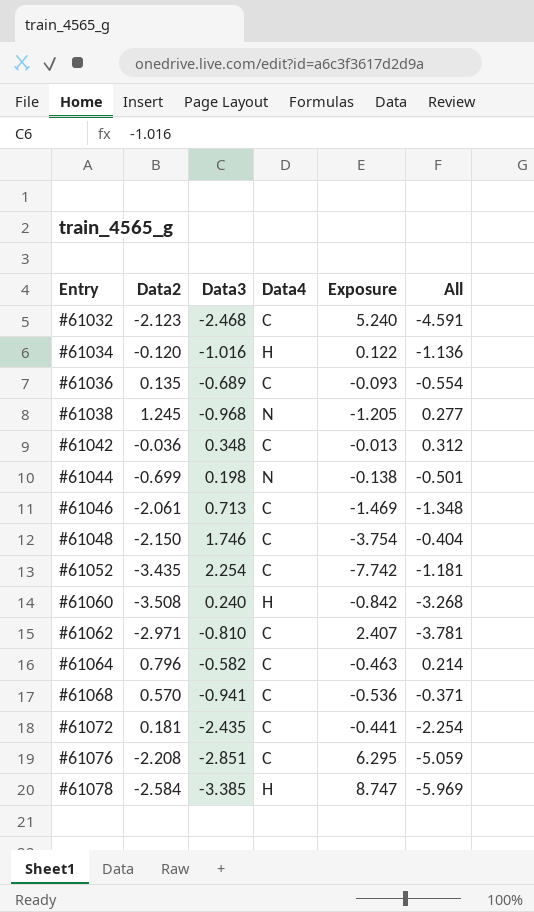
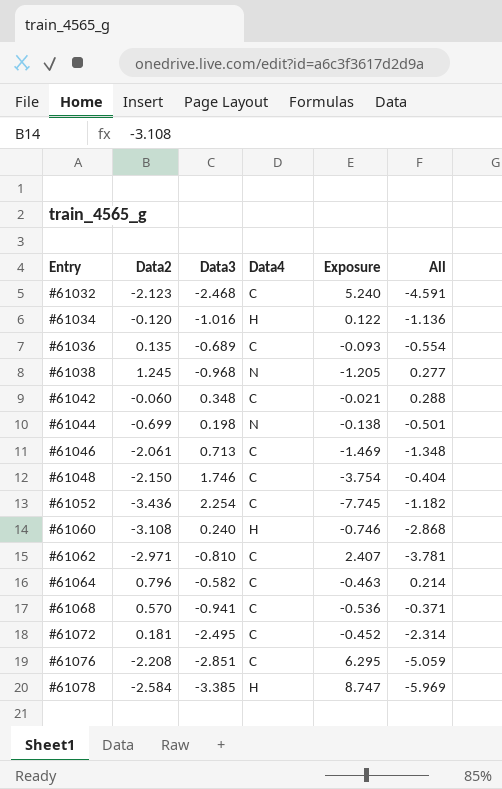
#61042 | Data2: -0.036 -> -0.060
#61042 | Exposure: -0.013 -> -0.021
#61042 | All: 0.312 -> 0.288
#61052 | Data2: -3.435 -> -3.436
#61052 | Exposure: -7.742 -> -7.745
#61052 | All: -1.181 -> -1.182
#61060 | Data2: -3.508 -> -3.108
#61060 | Exposure: -0.842 -> -0.746
#61060 | All: -3.268 -> -2.868
#61072 | Data3: -2.435 -> -2.495
#61072 | Exposure: -0.441 -> -0.452
#61072 | All: -2.254 -> -2.314

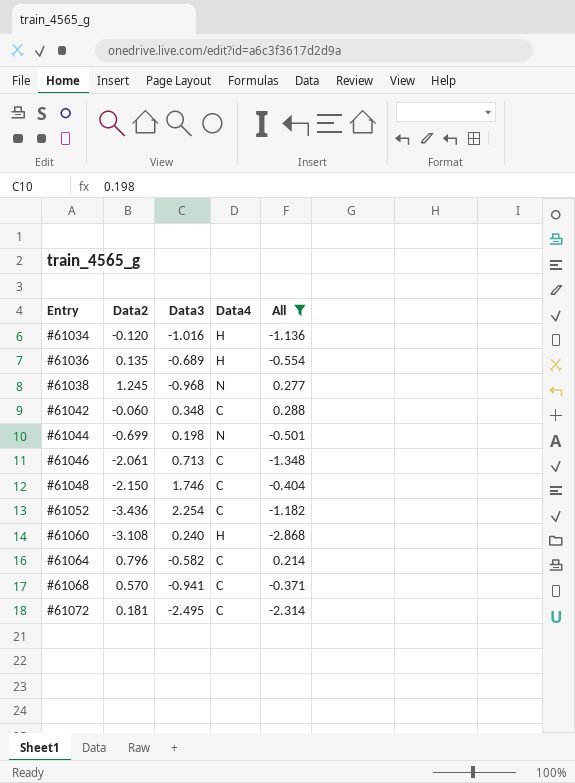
filter: none -> All >= -2.868
column Exposure | formula: [Data2] * [Data3] -> none
#61036 | Data4: C -> H

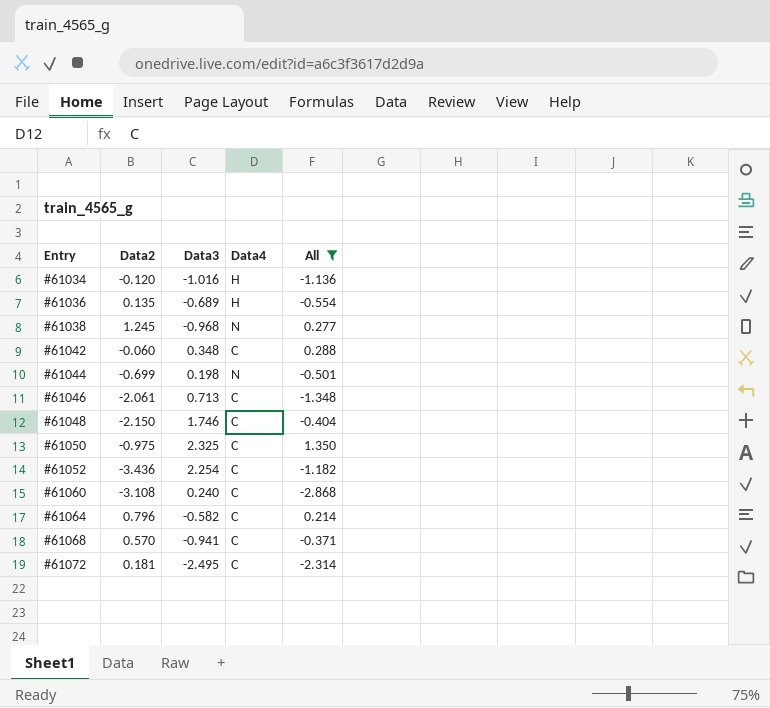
row #61050: none -> -0.975 | 2.325 | C | 1.350
#61060 | Data4: H -> C

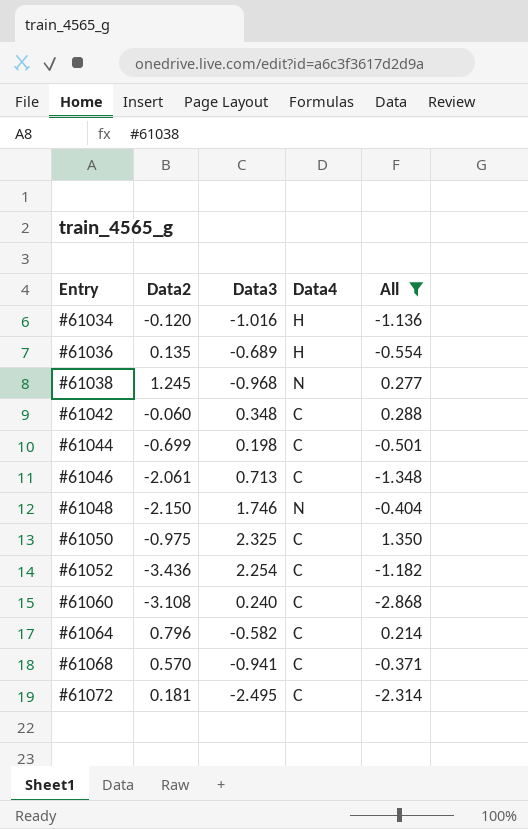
#61044 | Data4: N -> C
#61048 | Data4: C -> N

